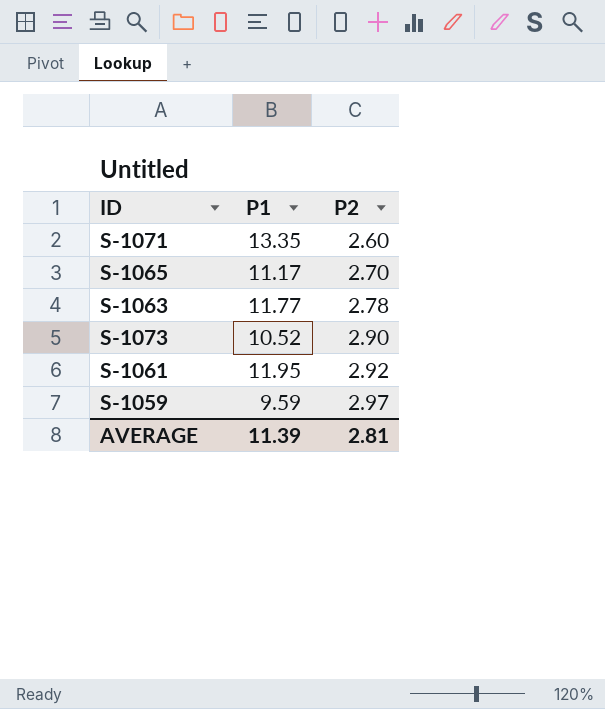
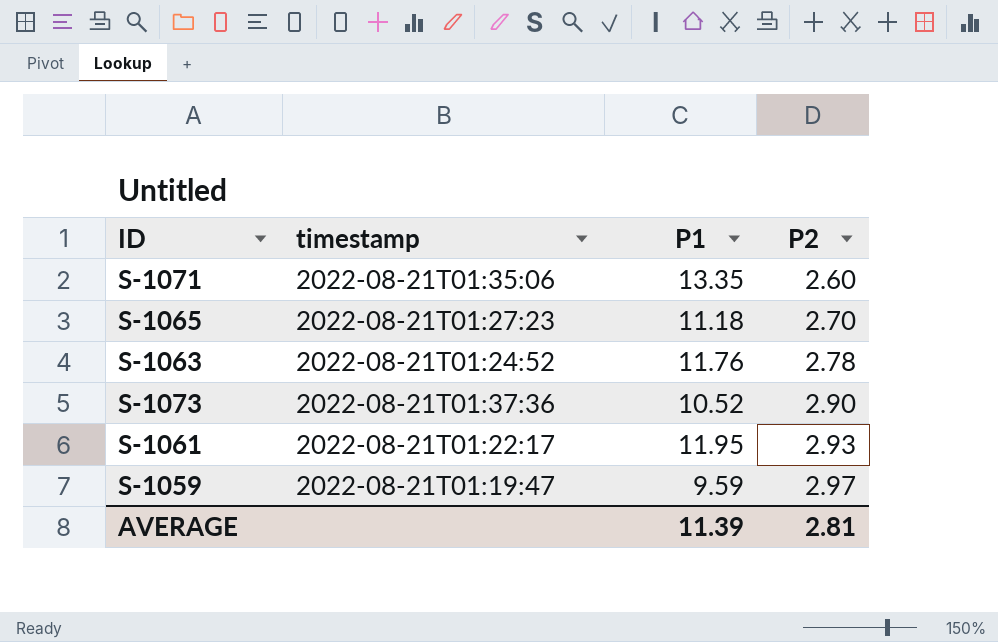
column timestamp | position: none -> 2
S-1065 | P1: 11.17 -> 11.18
S-1063 | P1: 11.77 -> 11.76
S-1061 | P2: 2.92 -> 2.93

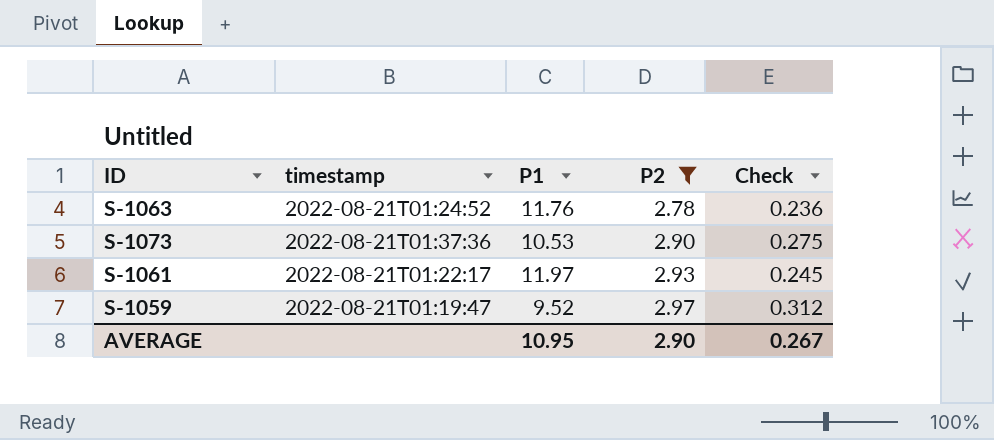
filter: none -> P2 >= 2.78
column Check | formula: none -> [P2] / [P1]
S-1073 | P1: 10.52 -> 10.53
S-1061 | P1: 11.95 -> 11.97
S-1059 | P1: 9.59 -> 9.52
AVERAGE | P1: 11.39 -> 10.95
AVERAGE | P2: 2.81 -> 2.90

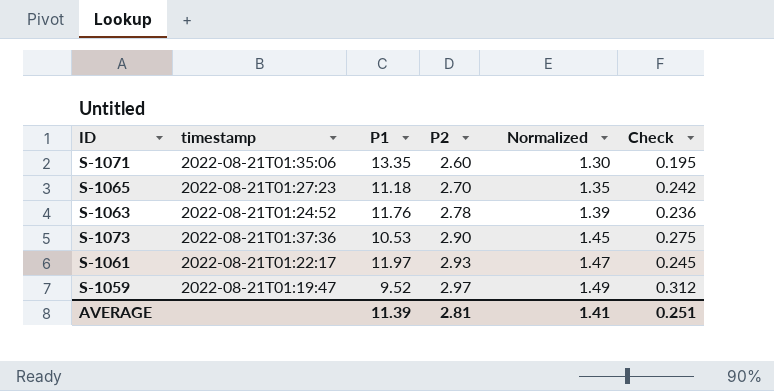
filter: P2 >= 2.78 -> none
column Normalized | formula: none -> [P2] * 0.5
AVERAGE | P1: 10.95 -> 11.39
AVERAGE | P2: 2.90 -> 2.81
AVERAGE | Check: 0.267 -> 0.251

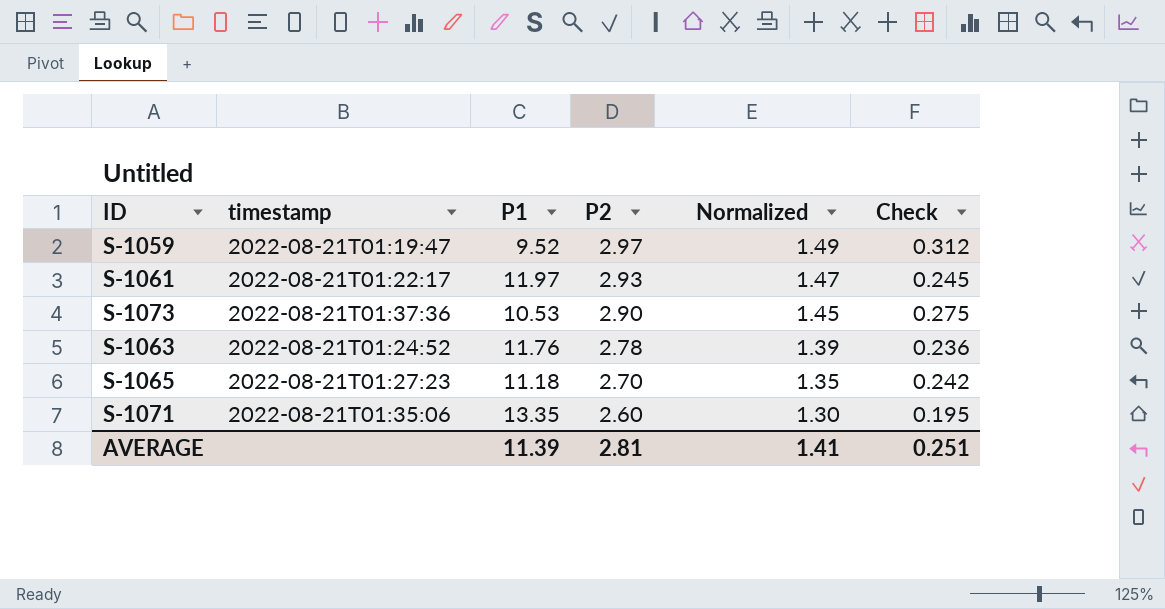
row order: P2 ascending -> P2 descending

